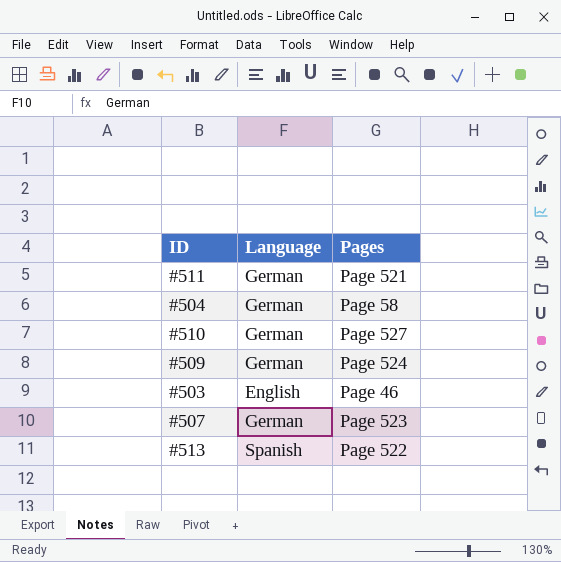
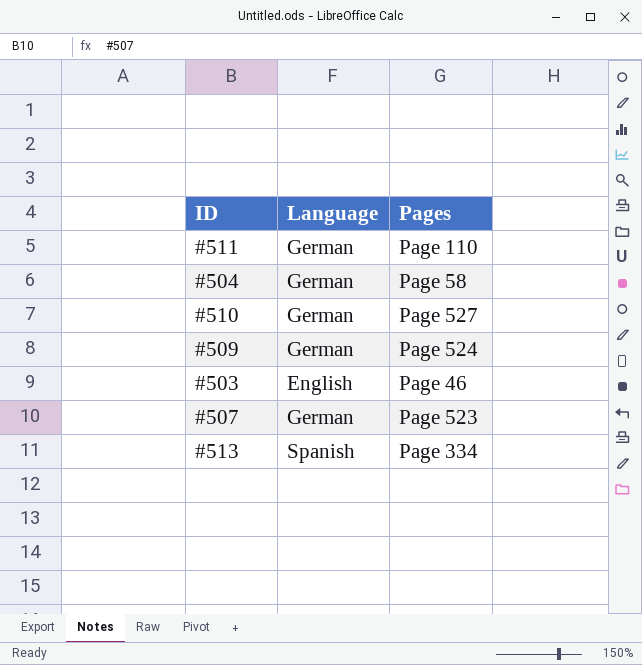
#511 | Pages: Page 521 -> Page 110
#513 | Pages: Page 522 -> Page 334

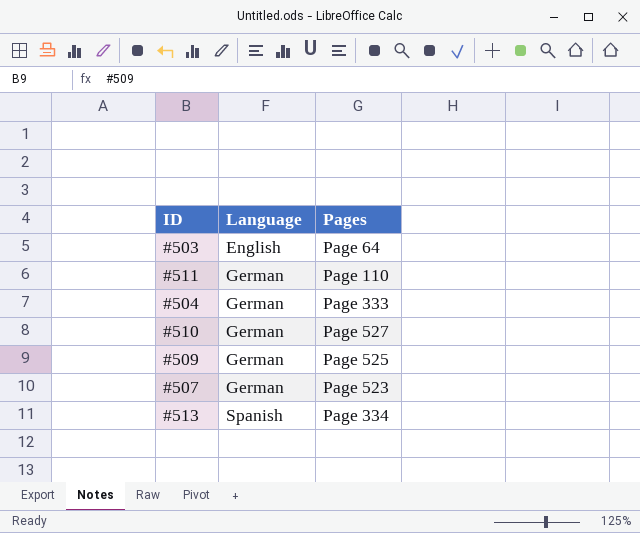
row order: none -> Language ascending
#503 | Pages: Page 46 -> Page 64
#504 | Pages: Page 58 -> Page 333
#509 | Pages: Page 524 -> Page 525

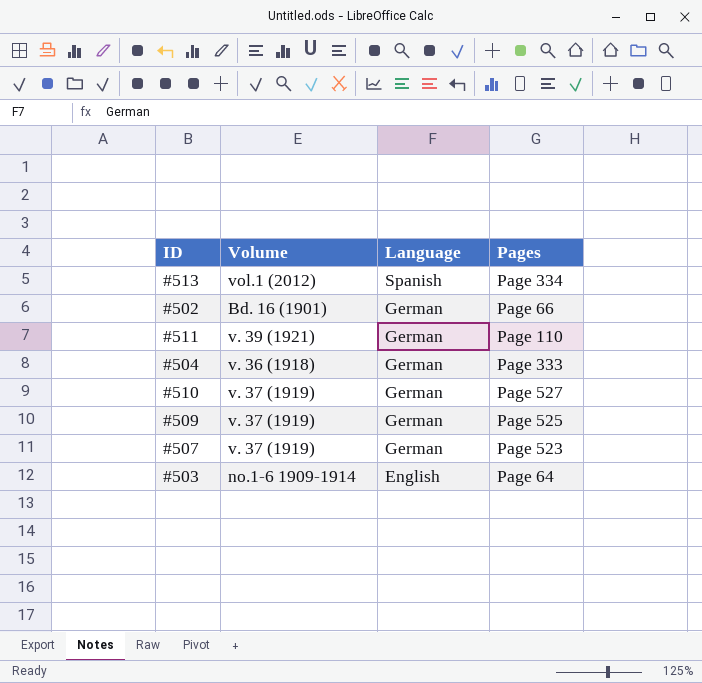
row order: Language ascending -> Language descending
column Volume | position: none -> 2
row #502: none -> Bd. 16 (1901) | German | Page 66

